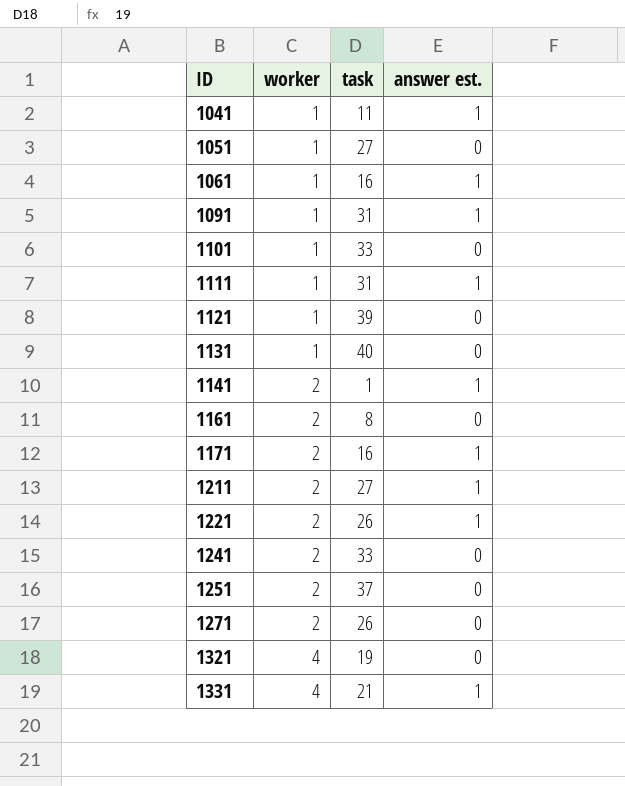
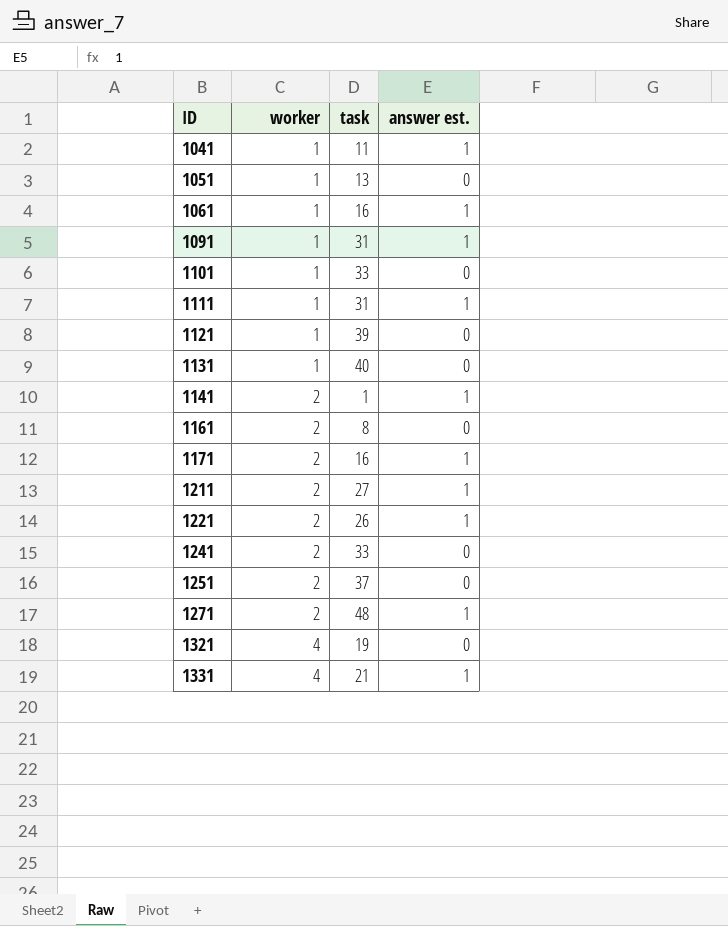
1051 | task: 27 -> 13
1271 | task: 26 -> 48
1271 | answer est.: 0 -> 1

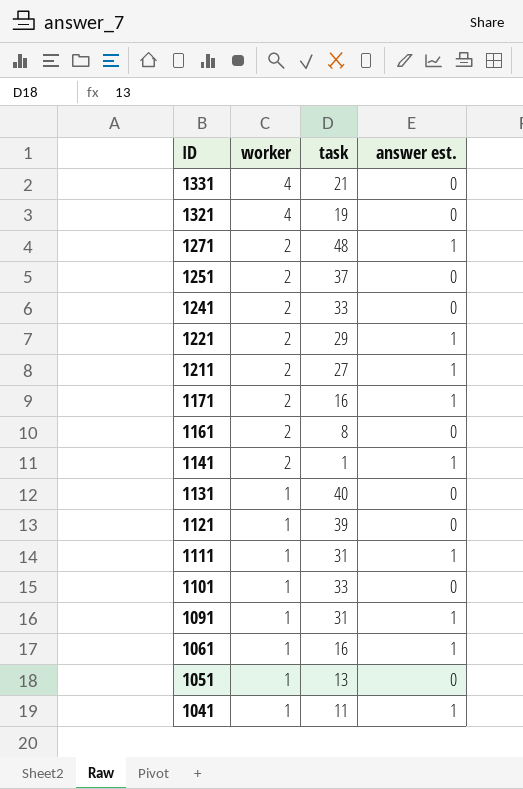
row order: ID ascending -> ID descending
1331 | answer est.: 1 -> 0
1221 | task: 26 -> 29

